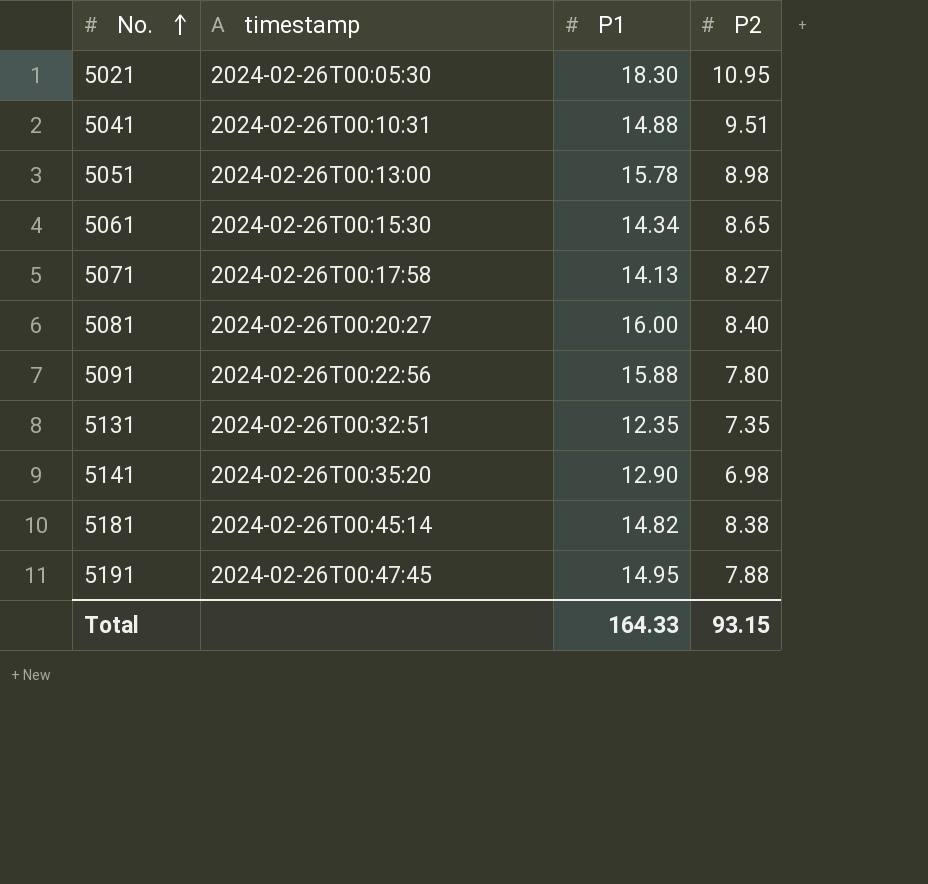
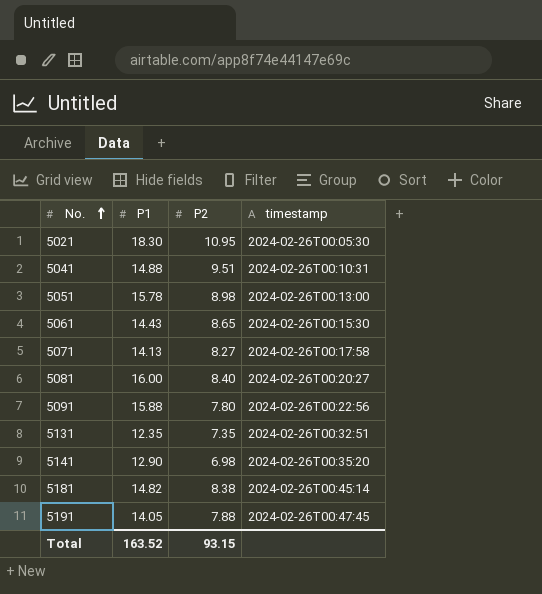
column timestamp | position: 2 -> 4
5061 | P1: 14.34 -> 14.43
5191 | P1: 14.95 -> 14.05
Total | P1: 164.33 -> 163.52

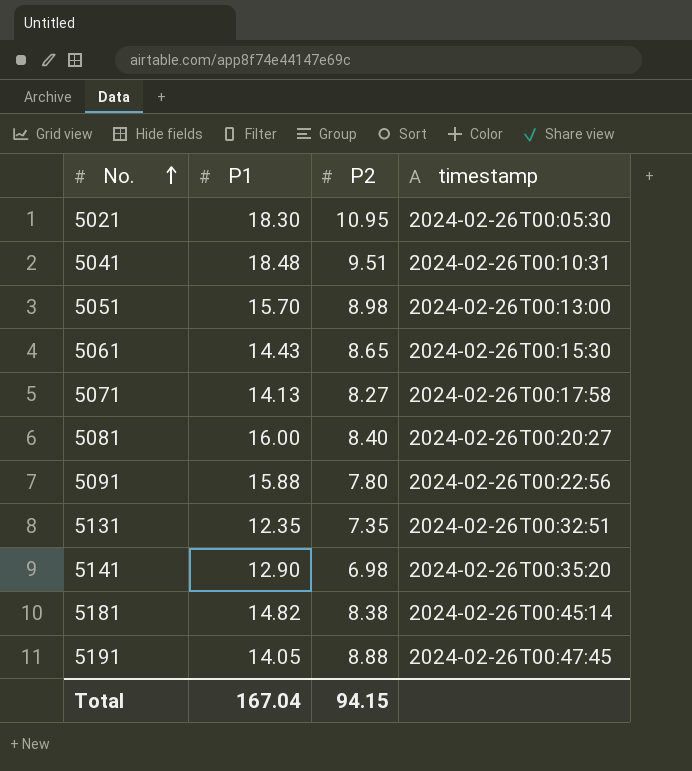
5041 | P1: 14.88 -> 18.48
5051 | P1: 15.78 -> 15.70
5191 | P2: 7.88 -> 8.88
Total | P1: 163.52 -> 167.04
Total | P2: 93.15 -> 94.15

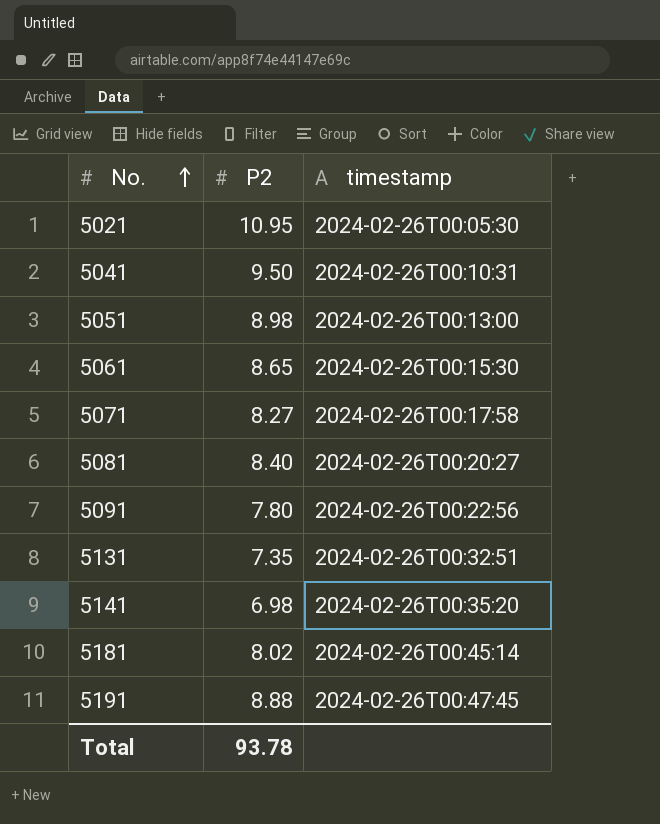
column P1 | position: 2 -> none
5041 | P2: 9.51 -> 9.50
5181 | P2: 8.38 -> 8.02
Total | P2: 94.15 -> 93.78

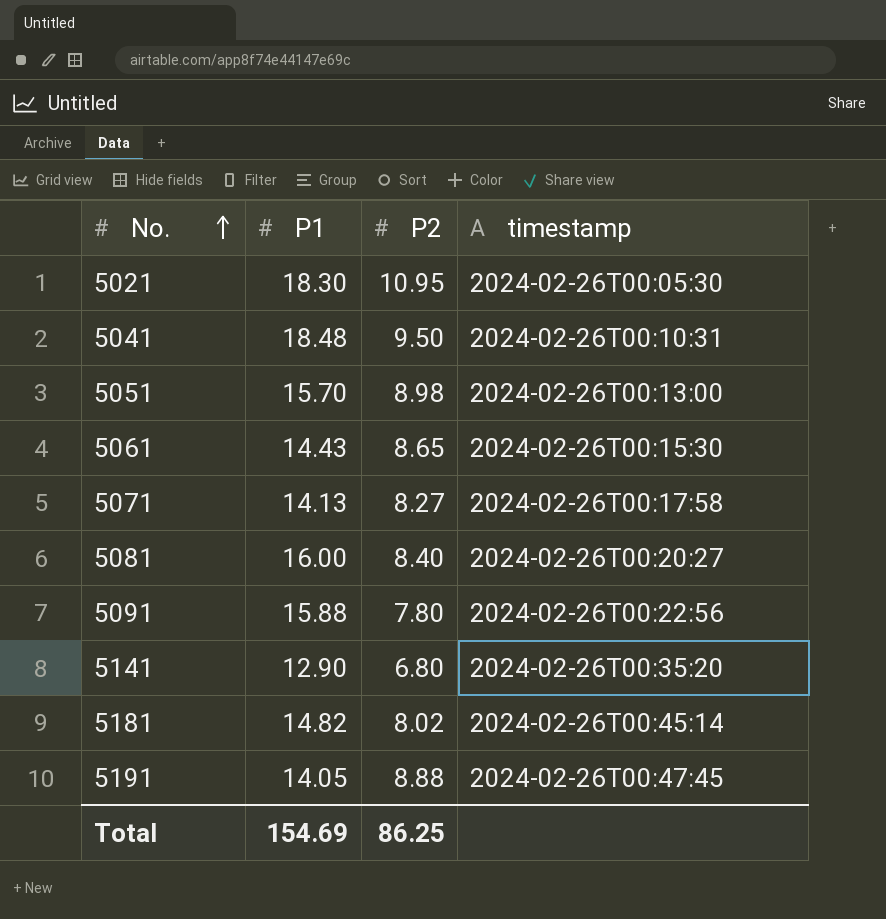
column P1 | position: none -> 2
row 5131: 7.35 | 2024-02-26T00:32:51 -> none
5141 | P2: 6.98 -> 6.80
Total | P2: 93.78 -> 86.25

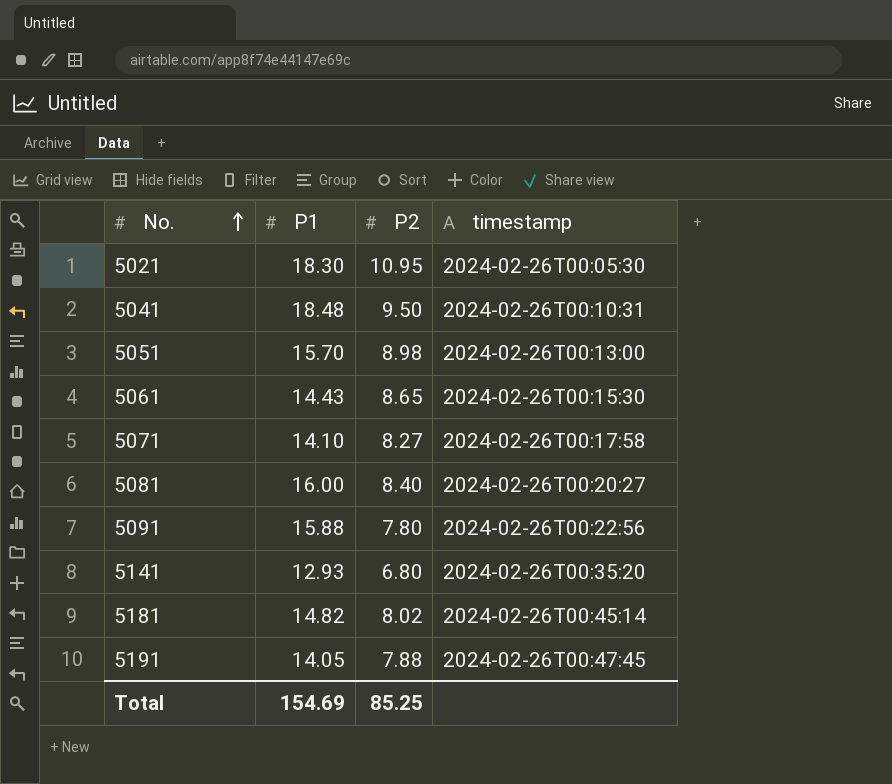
5071 | P1: 14.13 -> 14.10
5141 | P1: 12.90 -> 12.93
5191 | P2: 8.88 -> 7.88
Total | P2: 86.25 -> 85.25

